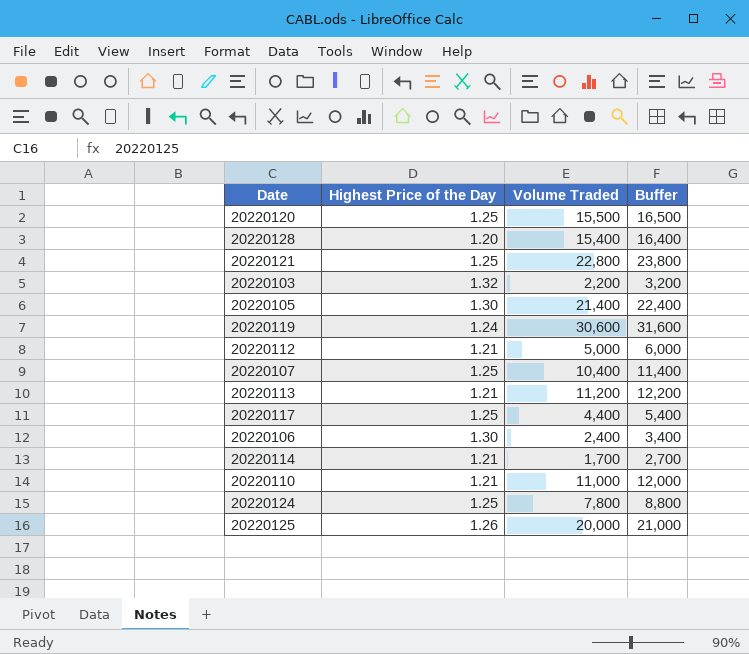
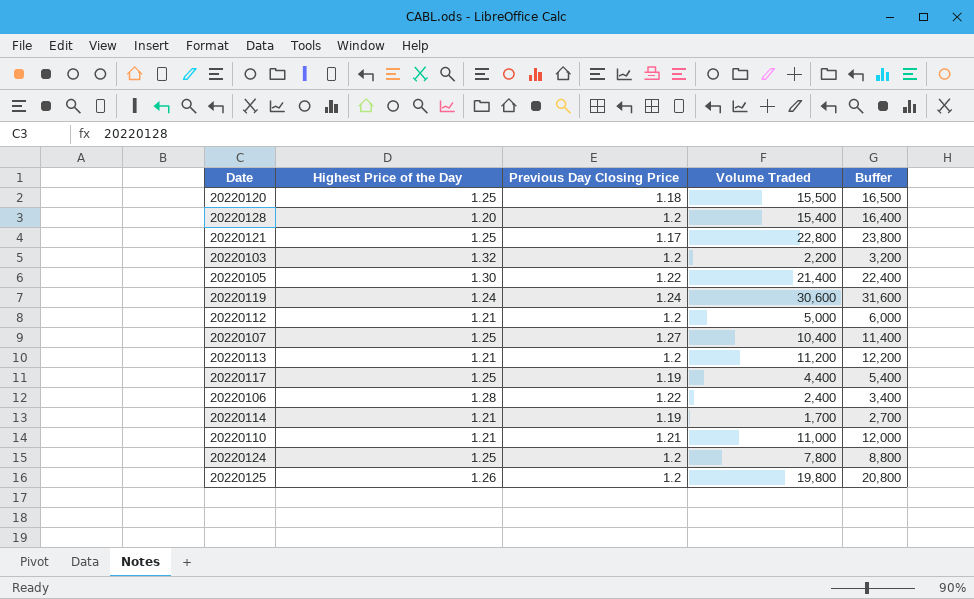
column Previous Day Closing Price | position: none -> 3
20220106 | Highest Price of the Day: 1.30 -> 1.28
20220125 | Volume Traded: 20,000 -> 19,800
20220125 | Buffer: 21,000 -> 20,800

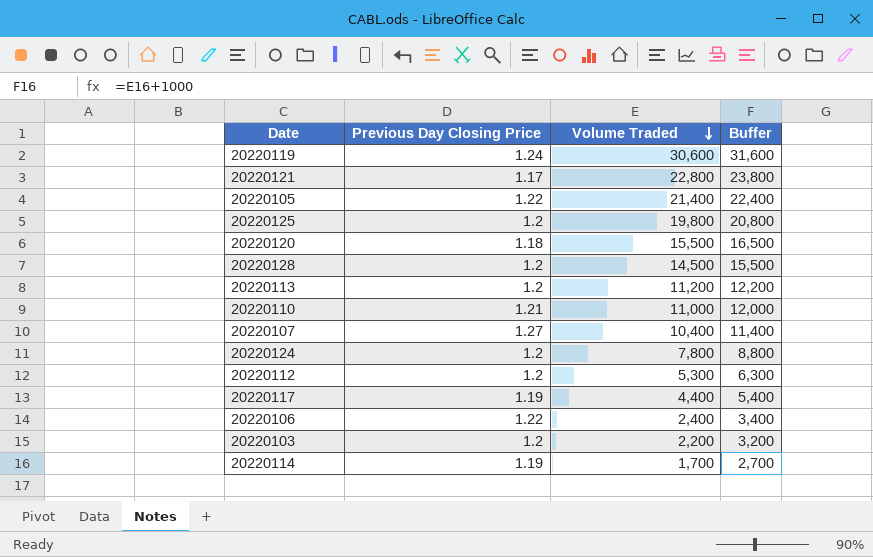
row order: none -> Volume Traded descending
column Highest Price of the Day | position: 2 -> none
20220128 | Volume Traded: 15,400 -> 14,500
20220128 | Buffer: 16,400 -> 15,500
20220112 | Volume Traded: 5,000 -> 5,300
20220112 | Buffer: 6,000 -> 6,300

